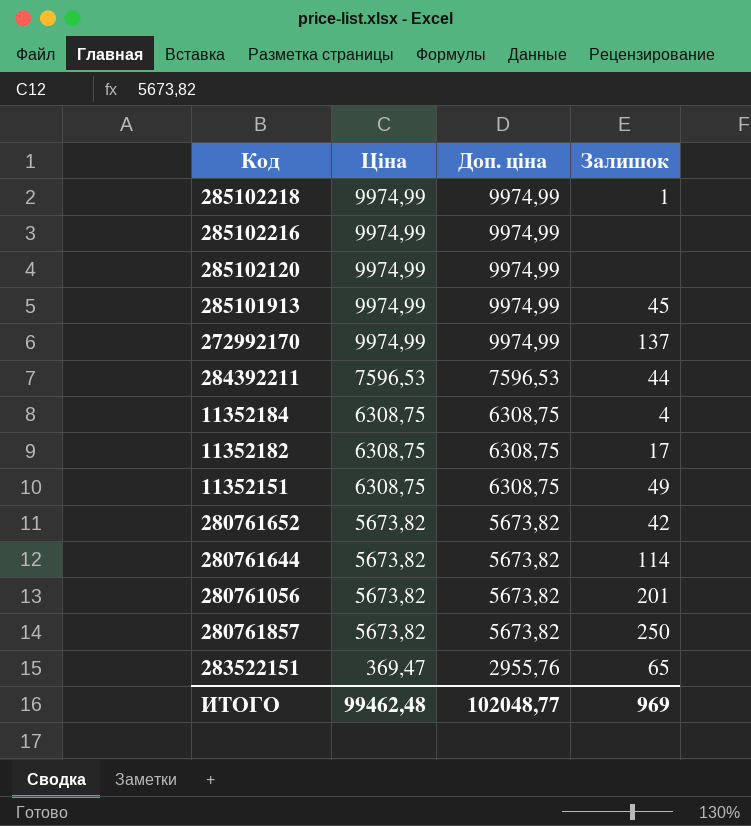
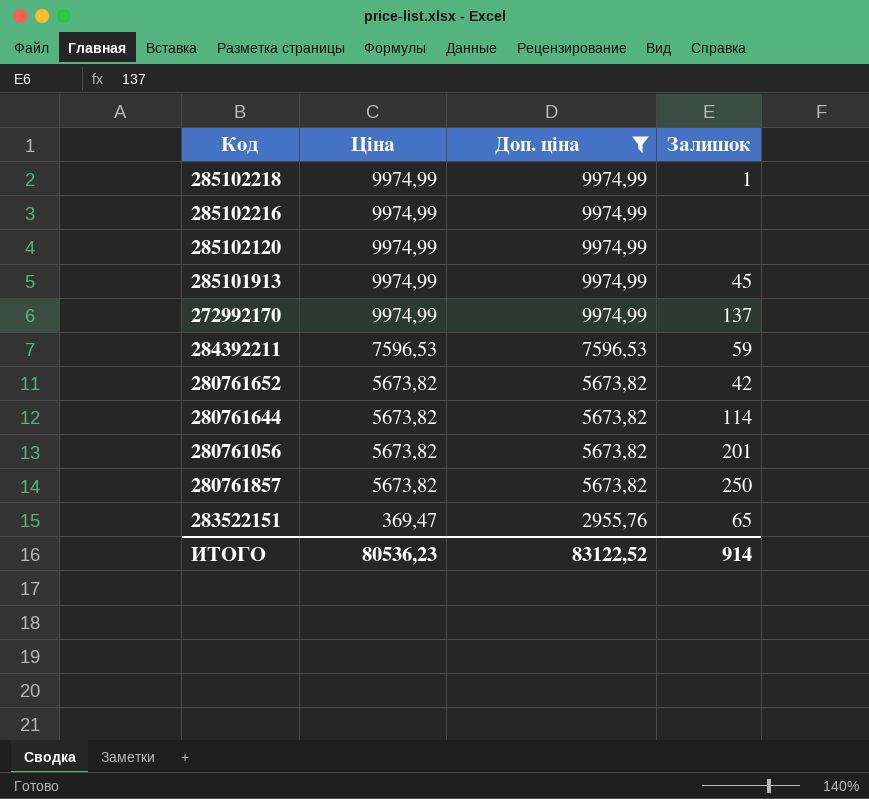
filter: none -> Доп. ціна != 6308,75
284392211 | Залишок: 44 -> 59
ИТОГО | Ціна: 99462,48 -> 80536,23
ИТОГО | Доп. ціна: 102048,77 -> 83122,52
ИТОГО | Залишок: 969 -> 914

